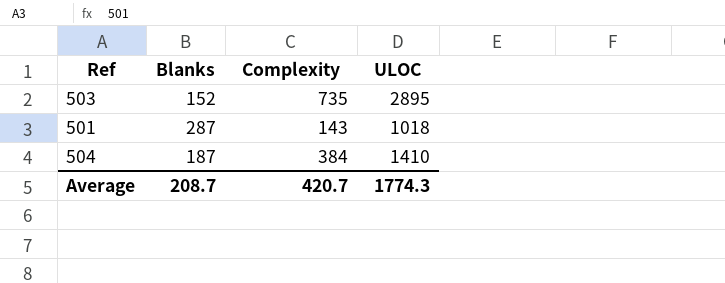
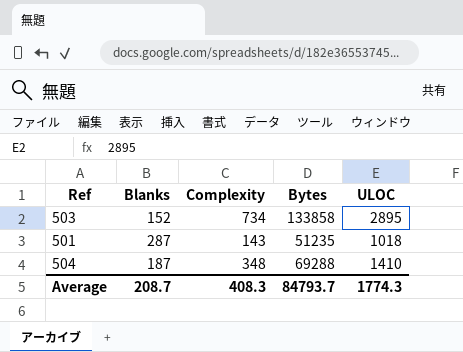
column Bytes | position: none -> 4
503 | Complexity: 735 -> 734
504 | Complexity: 384 -> 348
Average | Complexity: 420.7 -> 408.3

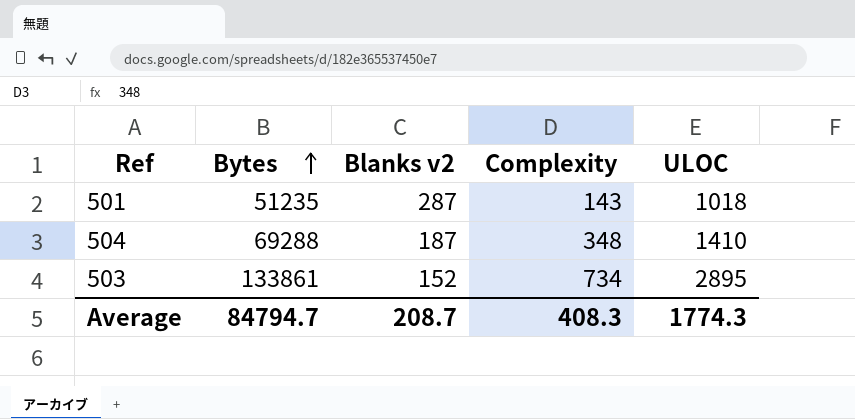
row order: none -> Bytes ascending
column Bytes | position: 4 -> 2
column name: Blanks -> Blanks v2
503 | Bytes: 133858 -> 133861
Average | Bytes: 84793.7 -> 84794.7

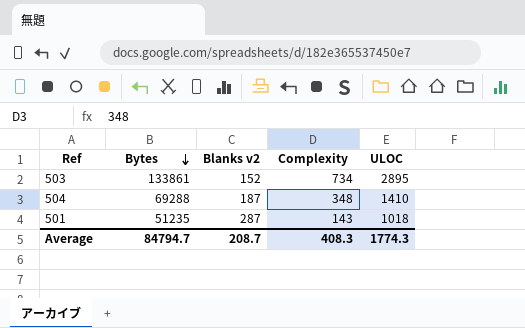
row order: Bytes ascending -> Bytes descending

